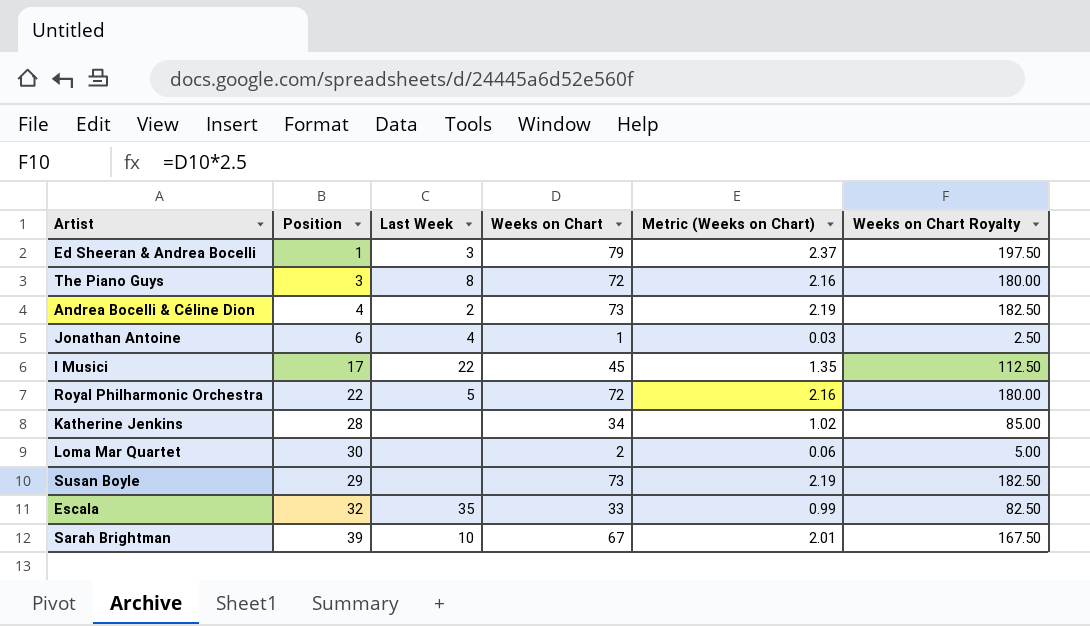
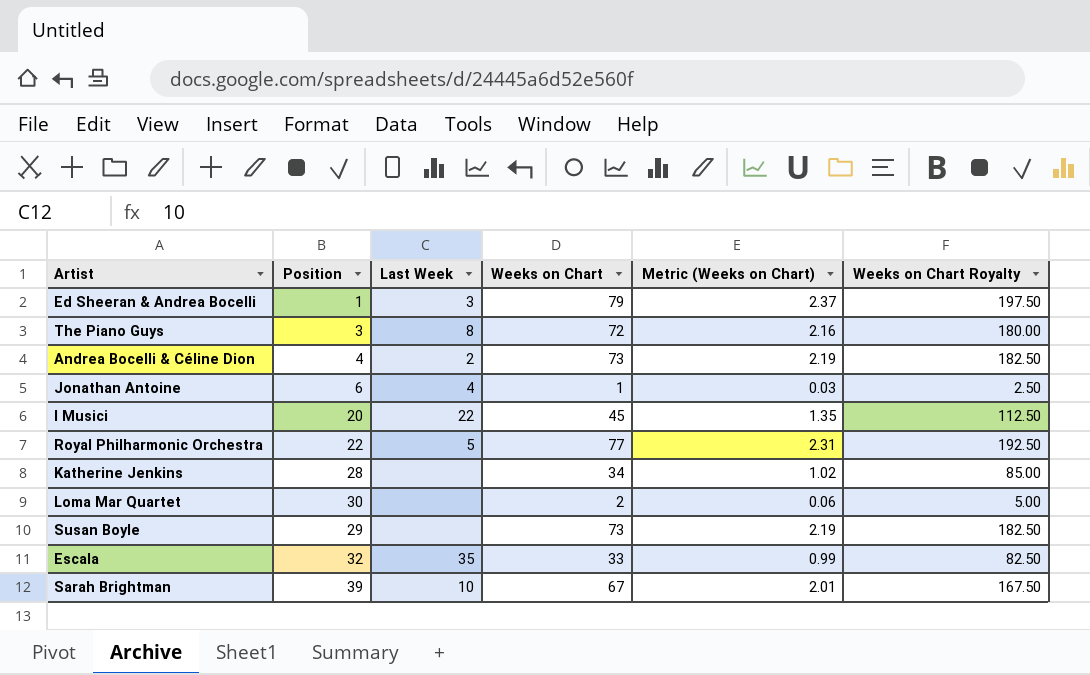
I Musici | Position: 17 -> 20
Royal Philharmonic Orchestra | Weeks on Chart: 72 -> 77
Royal Philharmonic Orchestra | Metric (Weeks on Chart): 2.16 -> 2.31
Royal Philharmonic Orchestra | Weeks on Chart Royalty: 180.00 -> 192.50

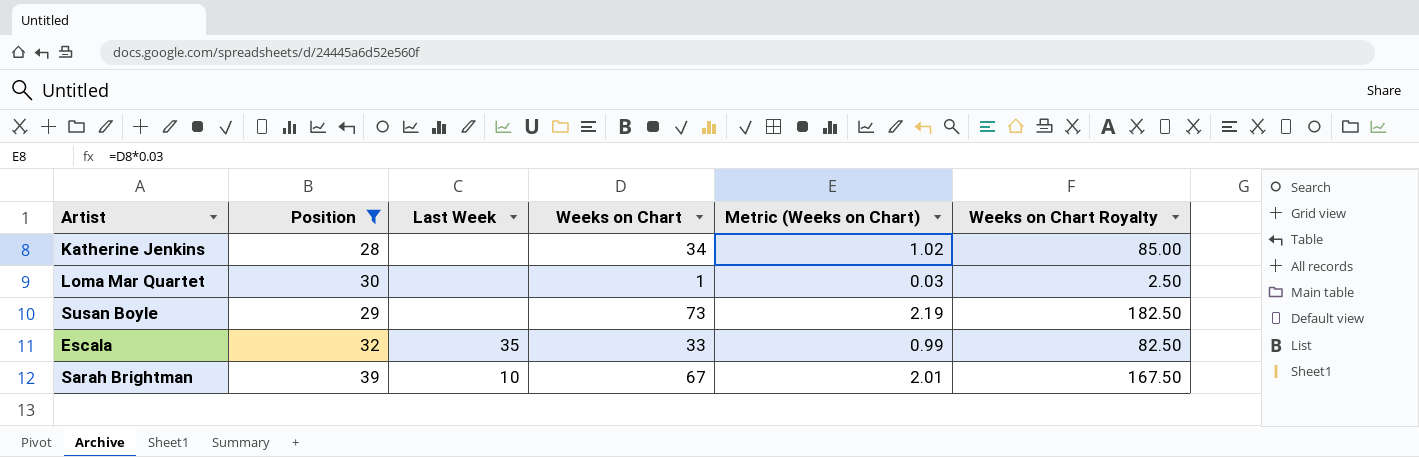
filter: none -> Position >= 28
Loma Mar Quartet | Weeks on Chart: 2 -> 1
Loma Mar Quartet | Metric (Weeks on Chart): 0.06 -> 0.03
Loma Mar Quartet | Weeks on Chart Royalty: 5.00 -> 2.50

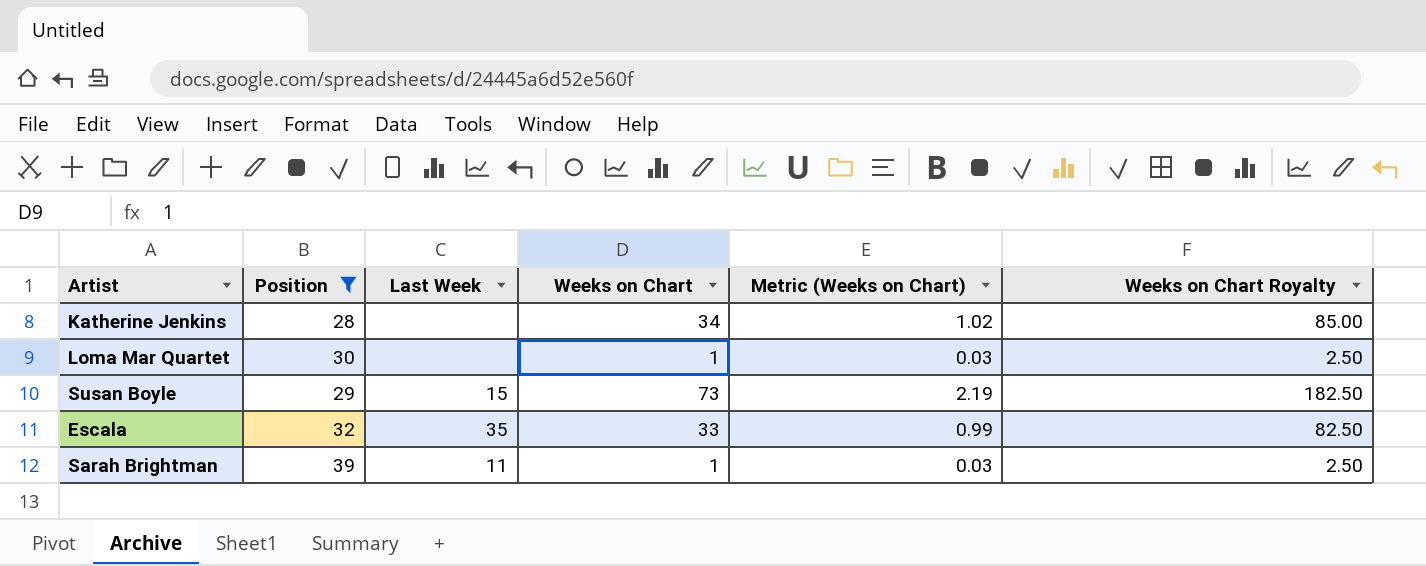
Susan Boyle | Last Week: none -> 15
Sarah Brightman | Last Week: 10 -> 11
Sarah Brightman | Weeks on Chart: 67 -> 1
Sarah Brightman | Metric (Weeks on Chart): 2.01 -> 0.03
Sarah Brightman | Weeks on Chart Royalty: 167.50 -> 2.50

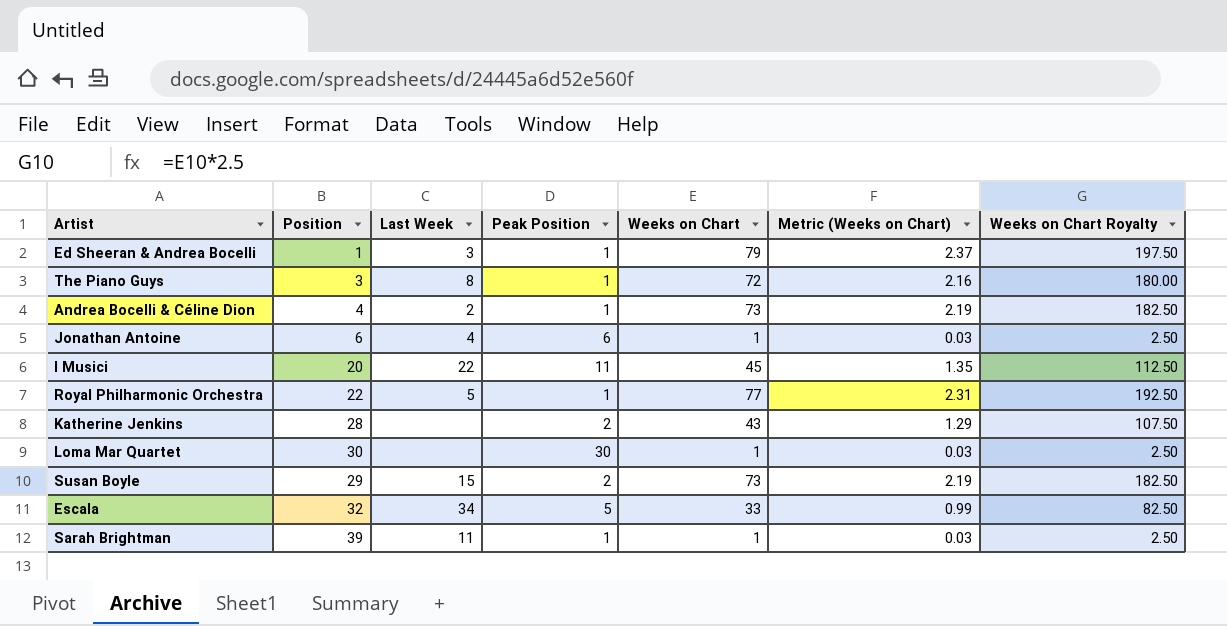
filter: Position >= 28 -> none
column Peak Position | position: none -> 4
Katherine Jenkins | Weeks on Chart: 34 -> 43
Katherine Jenkins | Metric (Weeks on Chart): 1.02 -> 1.29
Katherine Jenkins | Weeks on Chart Royalty: 85.00 -> 107.50
Escala | Last Week: 35 -> 34

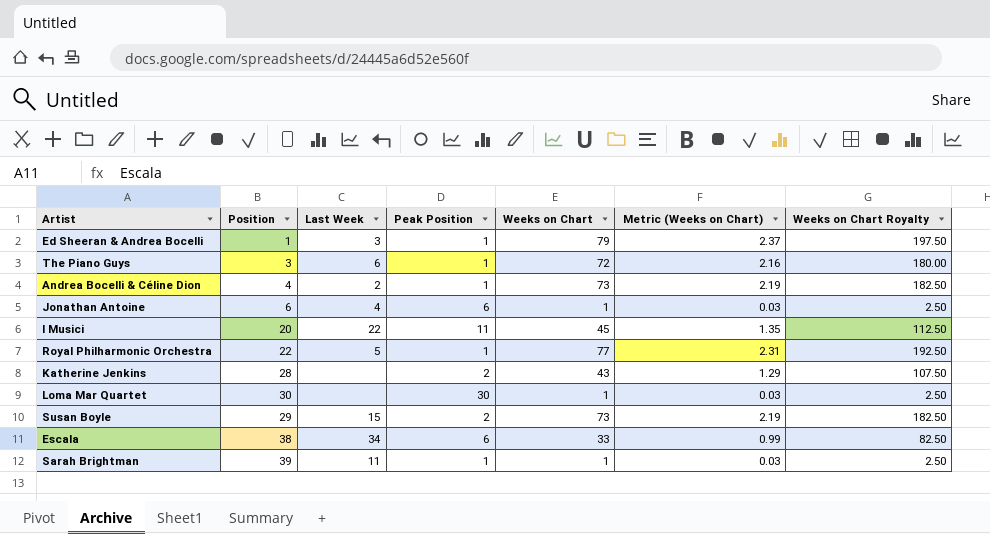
The Piano Guys | Last Week: 8 -> 6
Escala | Position: 32 -> 38
Escala | Peak Position: 5 -> 6

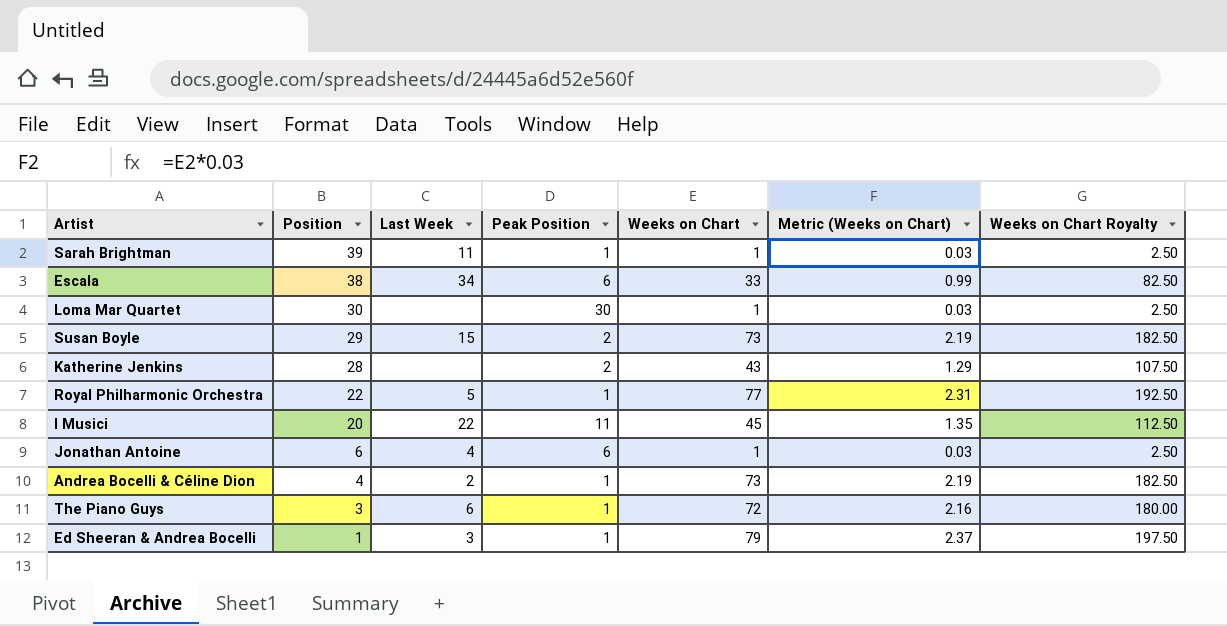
row order: none -> Position descending

